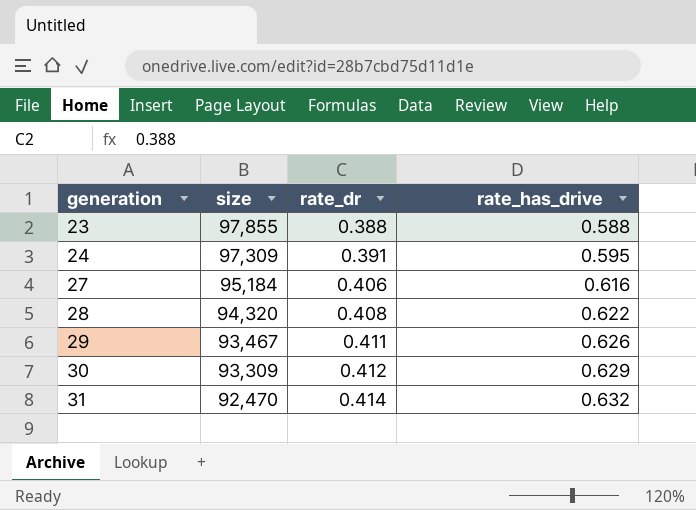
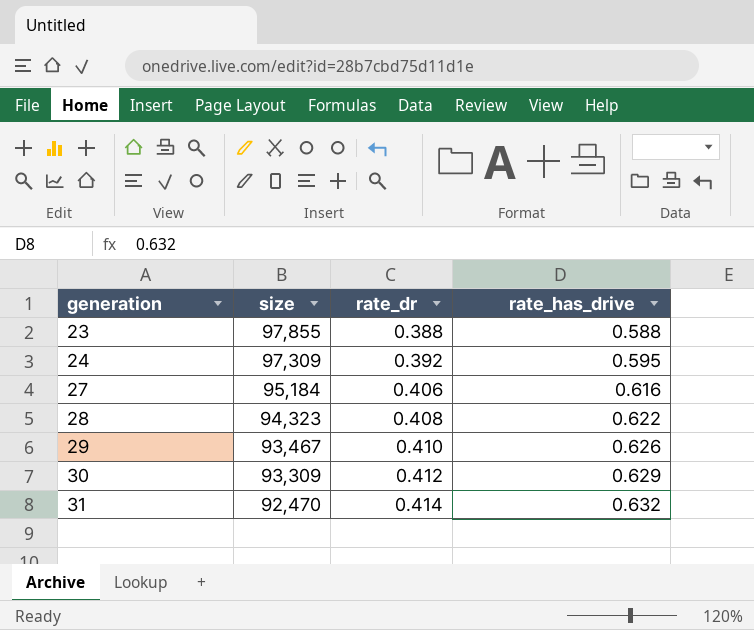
24 | rate_dr: 0.391 -> 0.392
28 | size: 94,320 -> 94,323
29 | rate_dr: 0.411 -> 0.410

